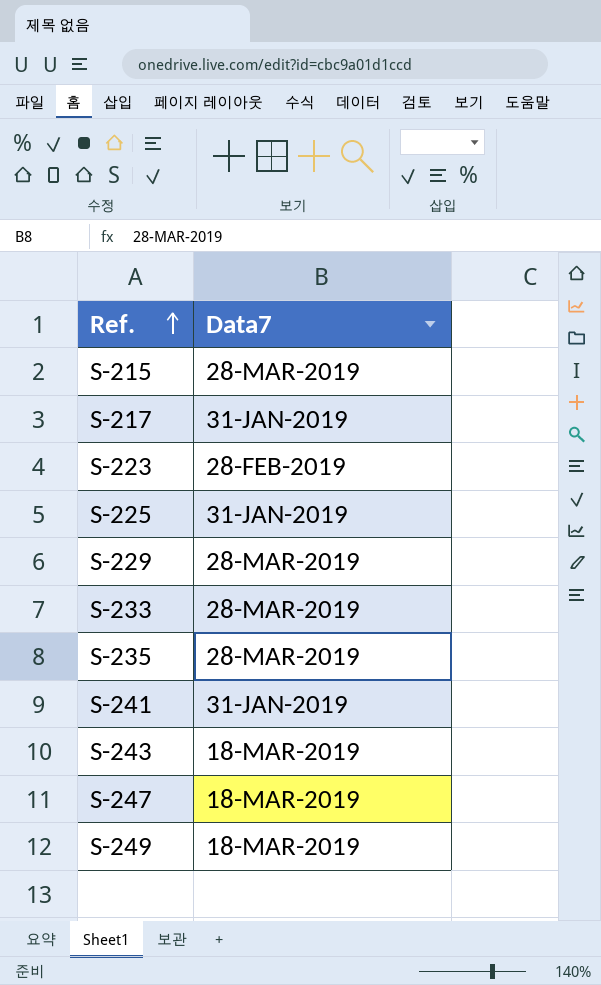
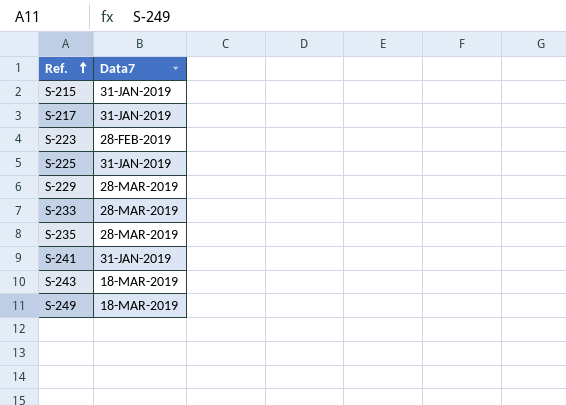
row S-247: 18-MAR-2019 -> none
S-215 | Data7: 28-MAR-2019 -> 31-JAN-2019

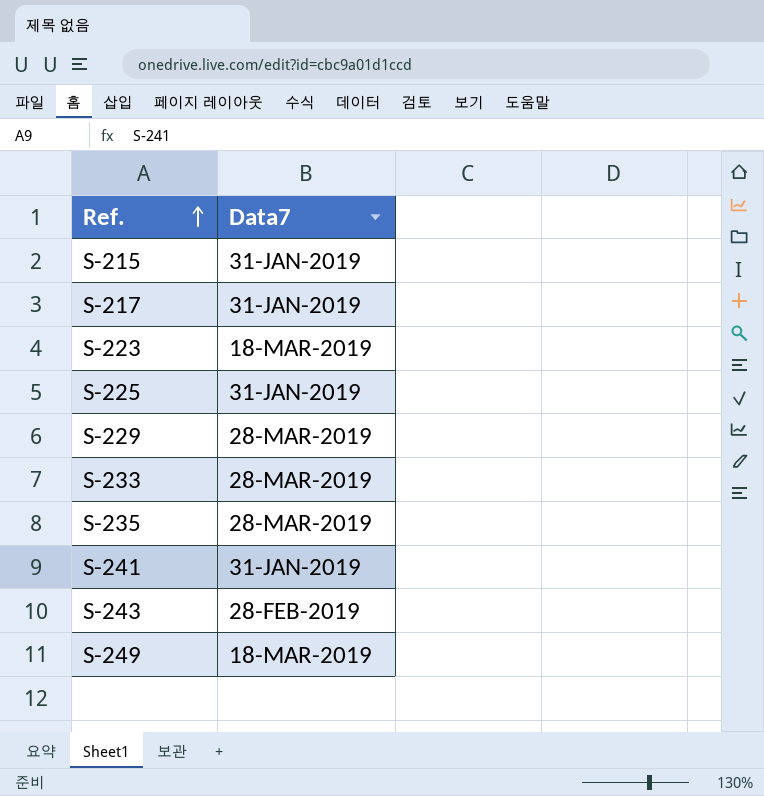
S-223 | Data7: 28-FEB-2019 -> 18-MAR-2019
S-243 | Data7: 18-MAR-2019 -> 28-FEB-2019

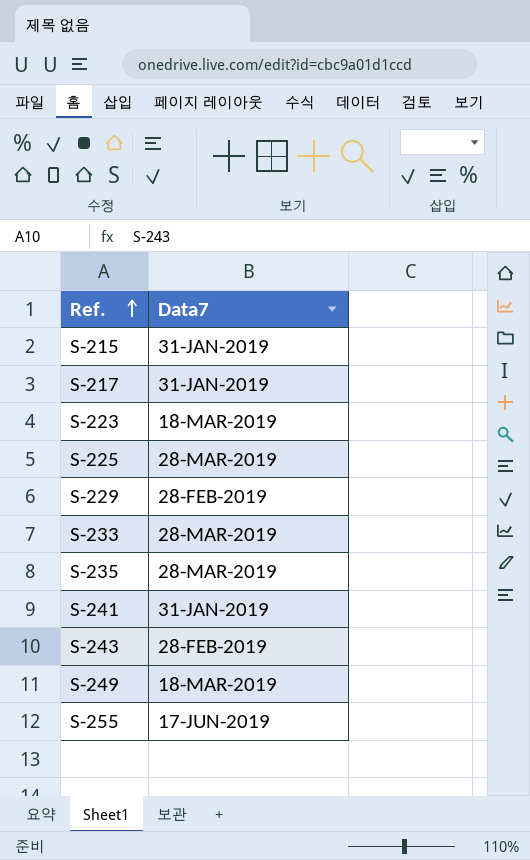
S-225 | Data7: 31-JAN-2019 -> 28-MAR-2019
S-229 | Data7: 28-MAR-2019 -> 28-FEB-2019
row S-255: none -> 17-JUN-2019

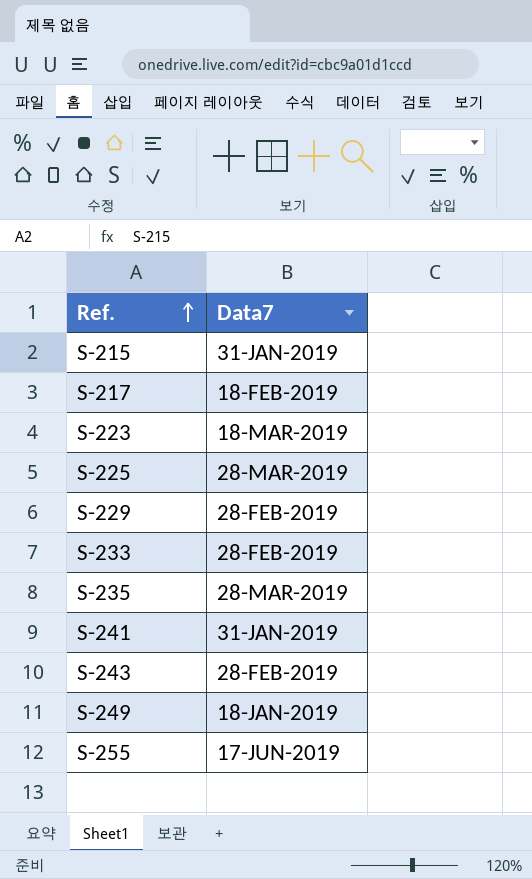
S-217 | Data7: 31-JAN-2019 -> 18-FEB-2019
S-233 | Data7: 28-MAR-2019 -> 28-FEB-2019
S-249 | Data7: 18-MAR-2019 -> 18-JAN-2019

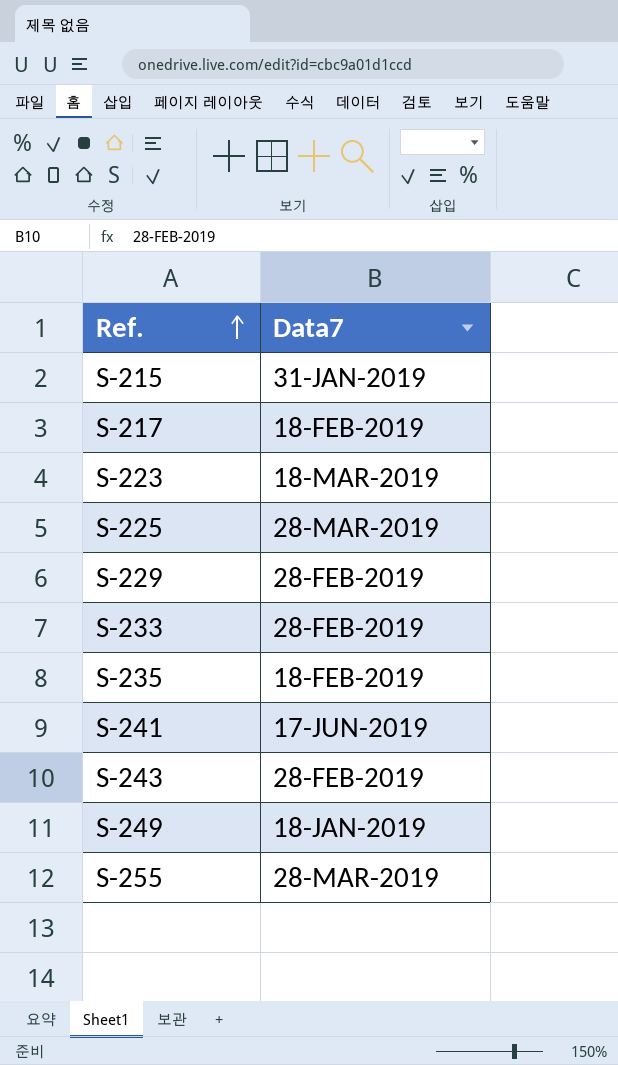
S-235 | Data7: 28-MAR-2019 -> 18-FEB-2019
S-241 | Data7: 31-JAN-2019 -> 17-JUN-2019
S-255 | Data7: 17-JUN-2019 -> 28-MAR-2019

